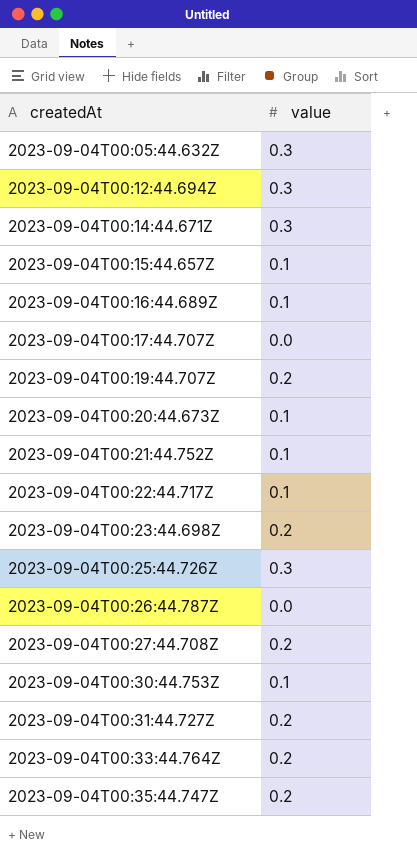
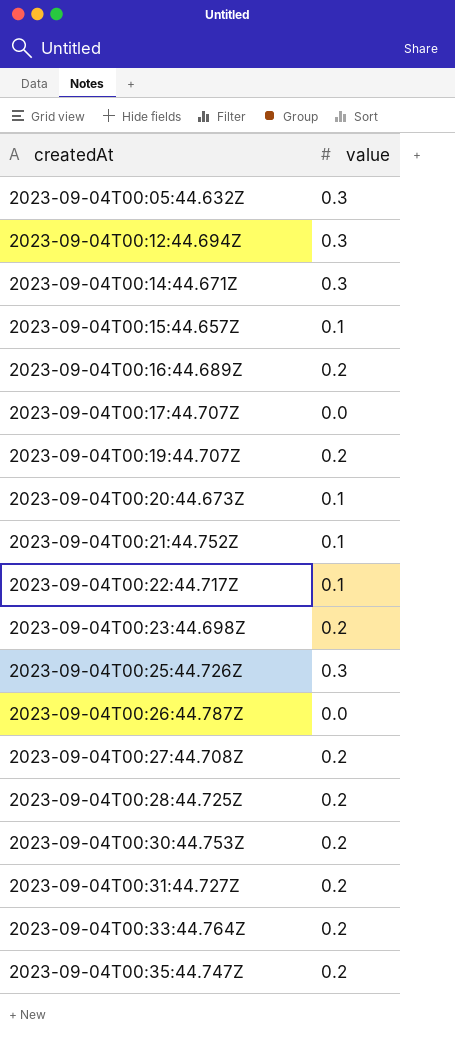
2023-09-04T00:16:44.689Z | value: 0.1 -> 0.2
row 2023-09-04T00:28:44.725Z: none -> 0.2
2023-09-04T00:30:44.753Z | value: 0.1 -> 0.2

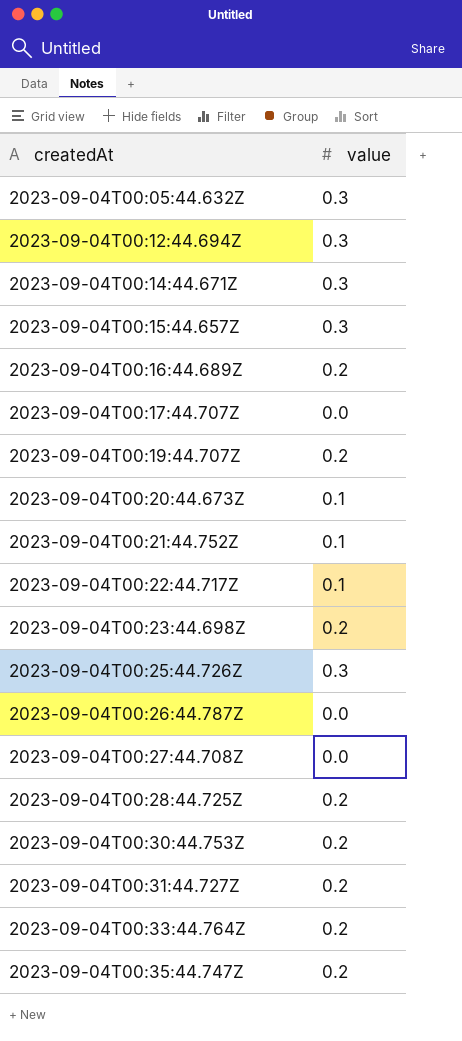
2023-09-04T00:15:44.657Z | value: 0.1 -> 0.3
2023-09-04T00:27:44.708Z | value: 0.2 -> 0.0

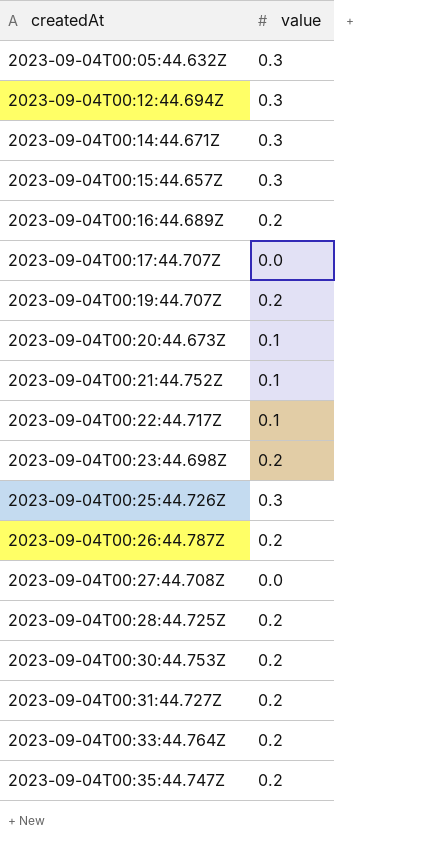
2023-09-04T00:26:44.787Z | value: 0.0 -> 0.2

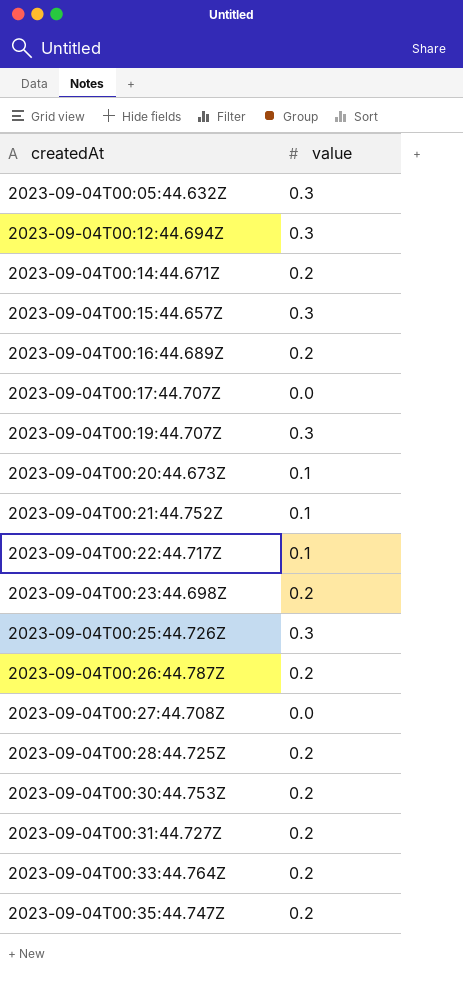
2023-09-04T00:14:44.671Z | value: 0.3 -> 0.2
2023-09-04T00:19:44.707Z | value: 0.2 -> 0.3

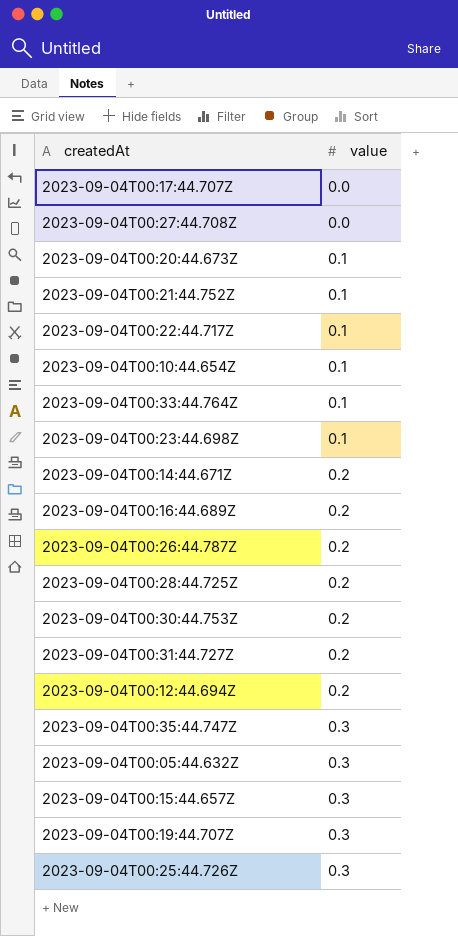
row order: createdAt ascending -> value ascending
row 2023-09-04T00:10:44.654Z: none -> 0.1
2023-09-04T00:33:44.764Z | value: 0.2 -> 0.1
2023-09-04T00:23:44.698Z | value: 0.2 -> 0.1
2023-09-04T00:12:44.694Z | value: 0.3 -> 0.2
2023-09-04T00:35:44.747Z | value: 0.2 -> 0.3

